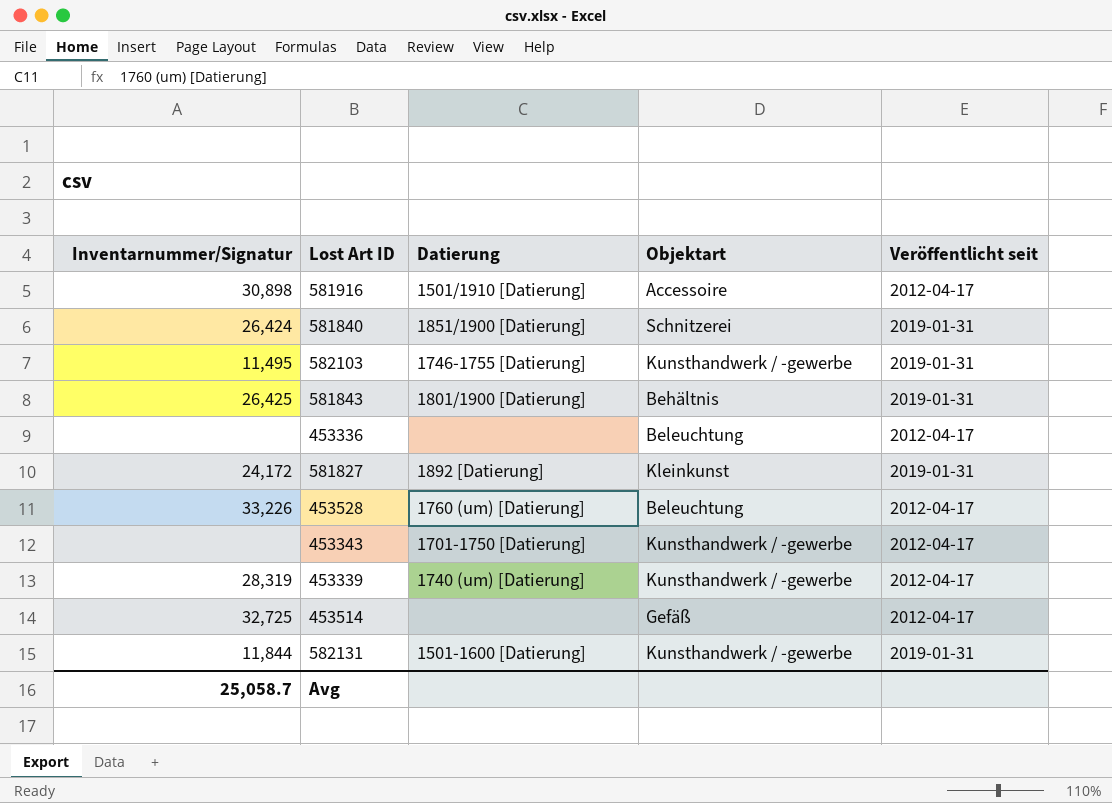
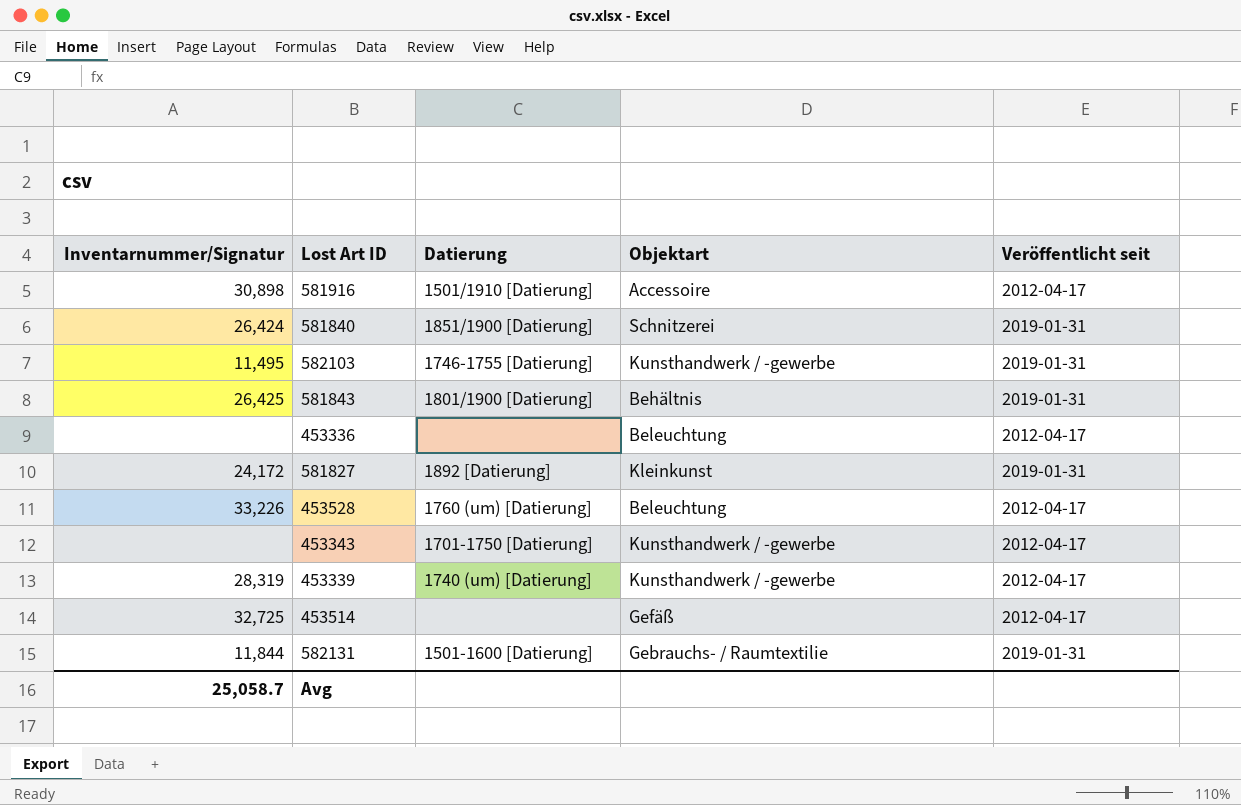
582131 | Objektart: Kunsthandwerk / -gewerbe -> Gebrauchs- / Raumtextilie

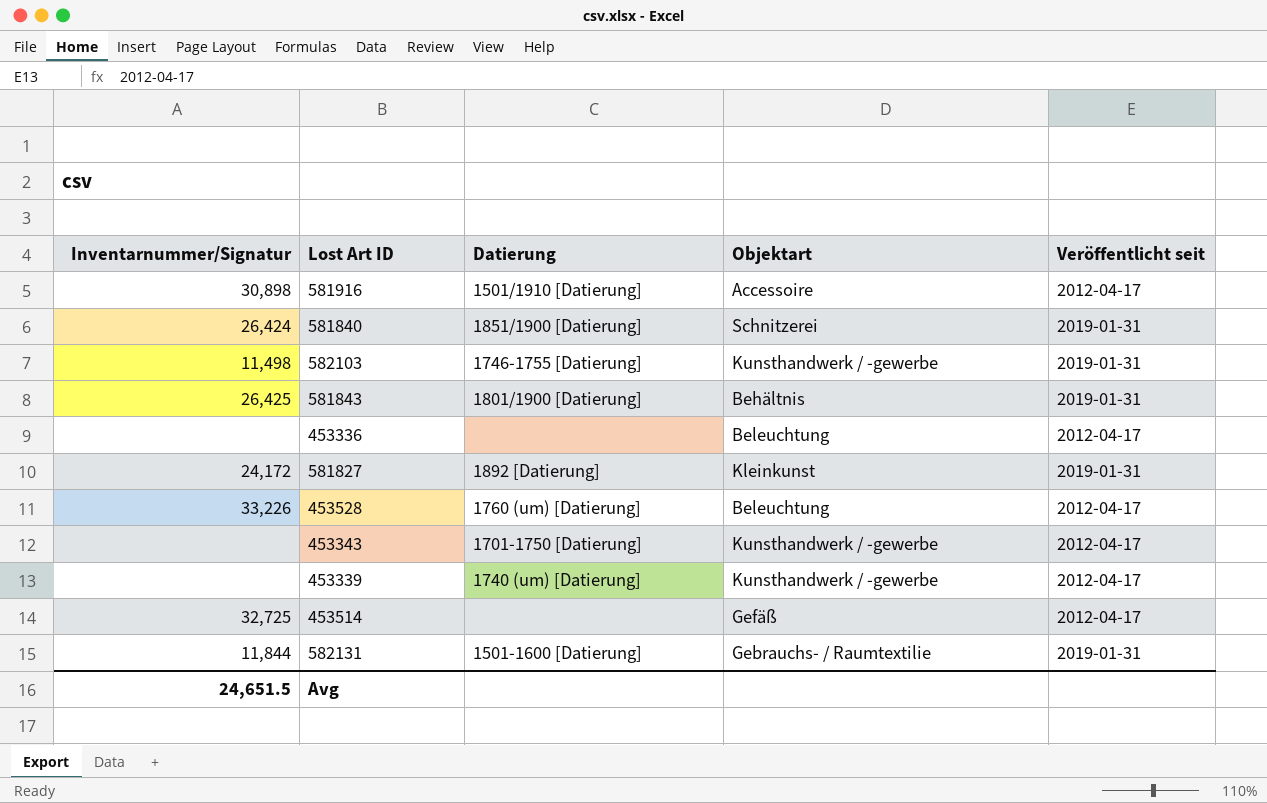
582103 | Inventarnummer/Signatur: 11,495 -> 11,498
453339 | Inventarnummer/Signatur: 28,319 -> none
Avg | Inventarnummer/Signatur: 25,058.7 -> 24,651.5

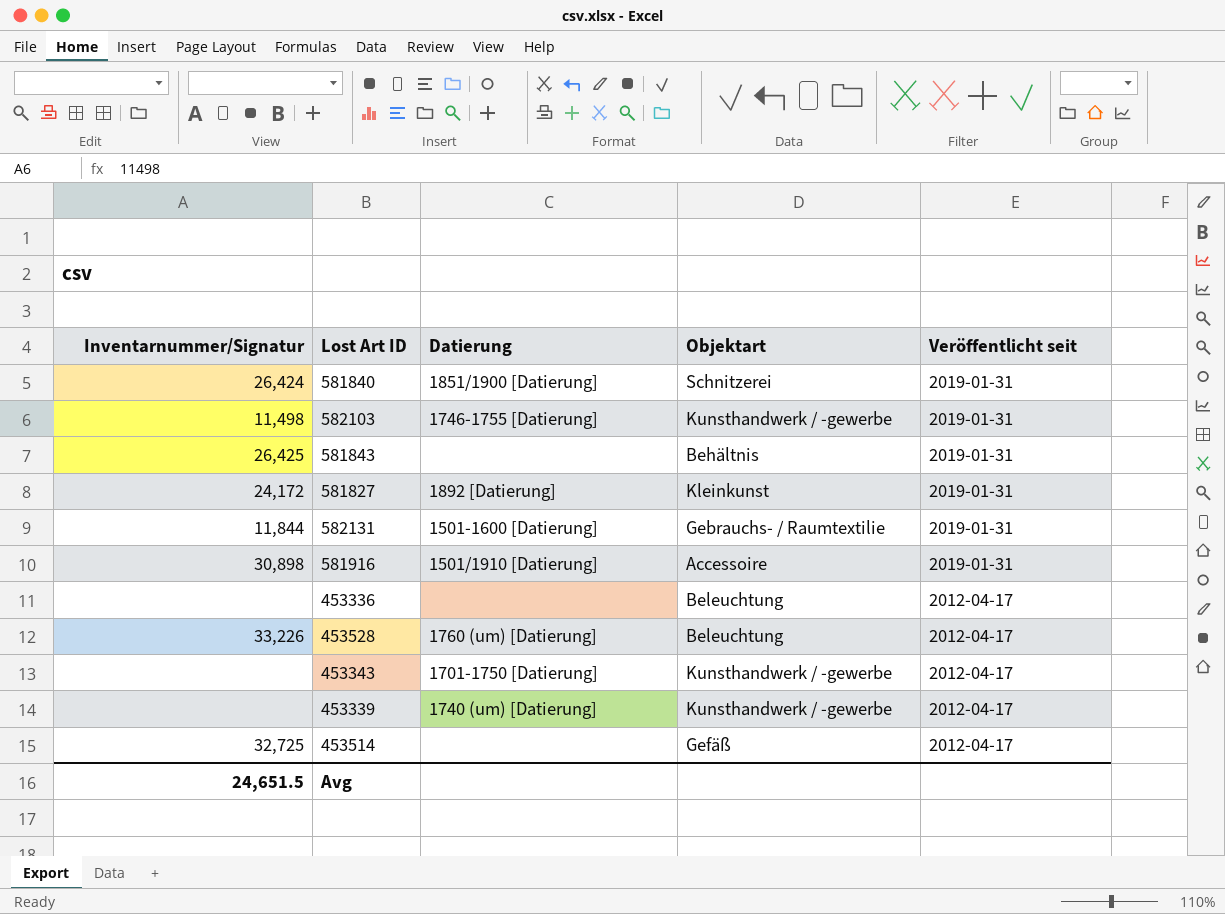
row order: none -> Veröffentlicht seit descending
581843 | Datierung: 1801/1900 [Datierung] -> none
581916 | Veröffentlicht seit: 2012-04-17 -> 2019-01-31

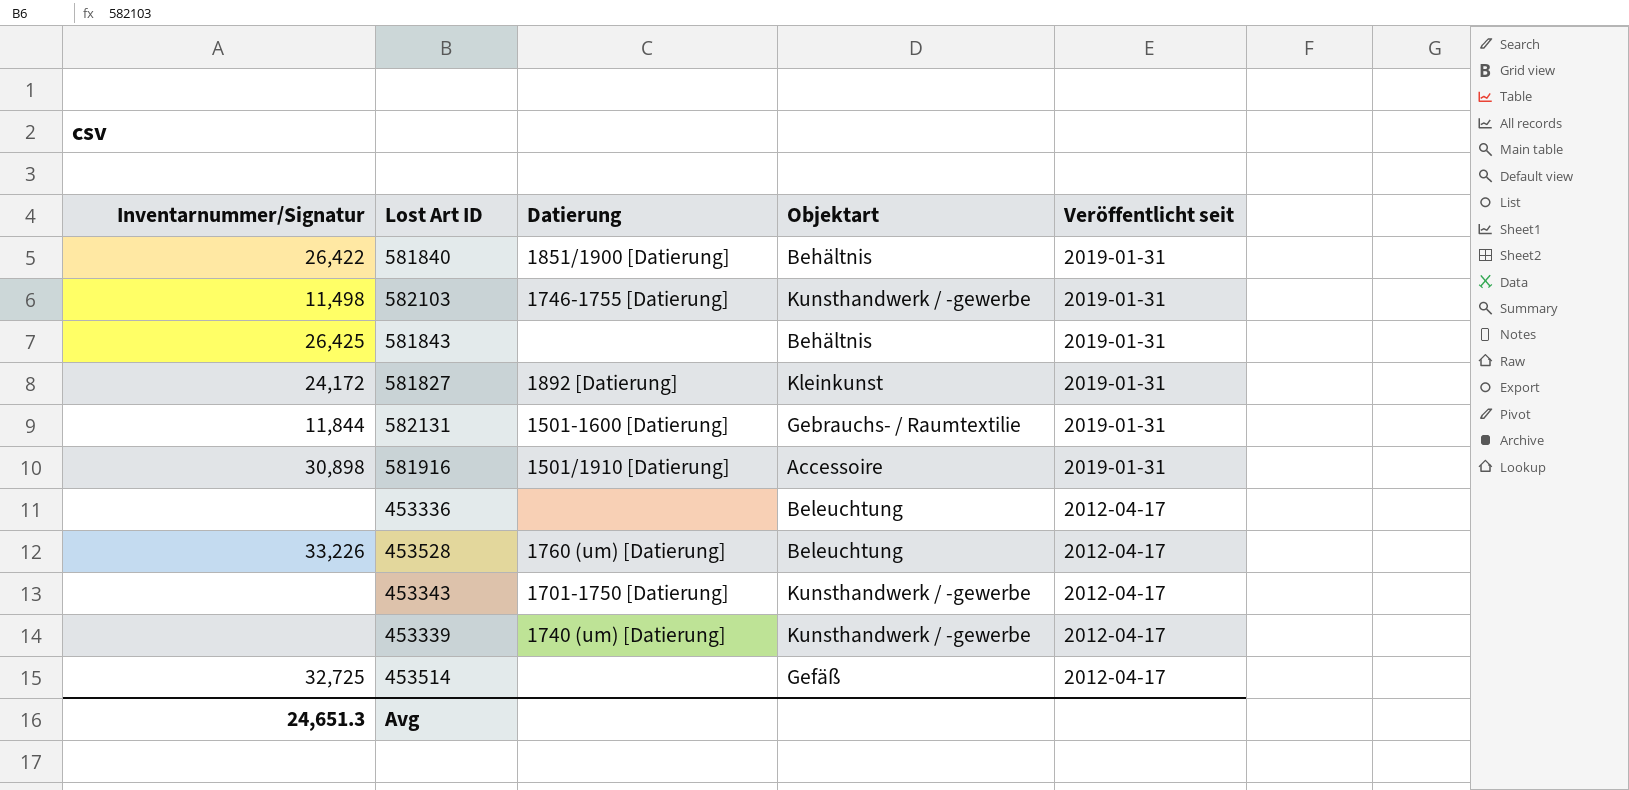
581840 | Inventarnummer/Signatur: 26,424 -> 26,422
581840 | Objektart: Schnitzerei -> Behältnis
Avg | Inventarnummer/Signatur: 24,651.5 -> 24,651.3

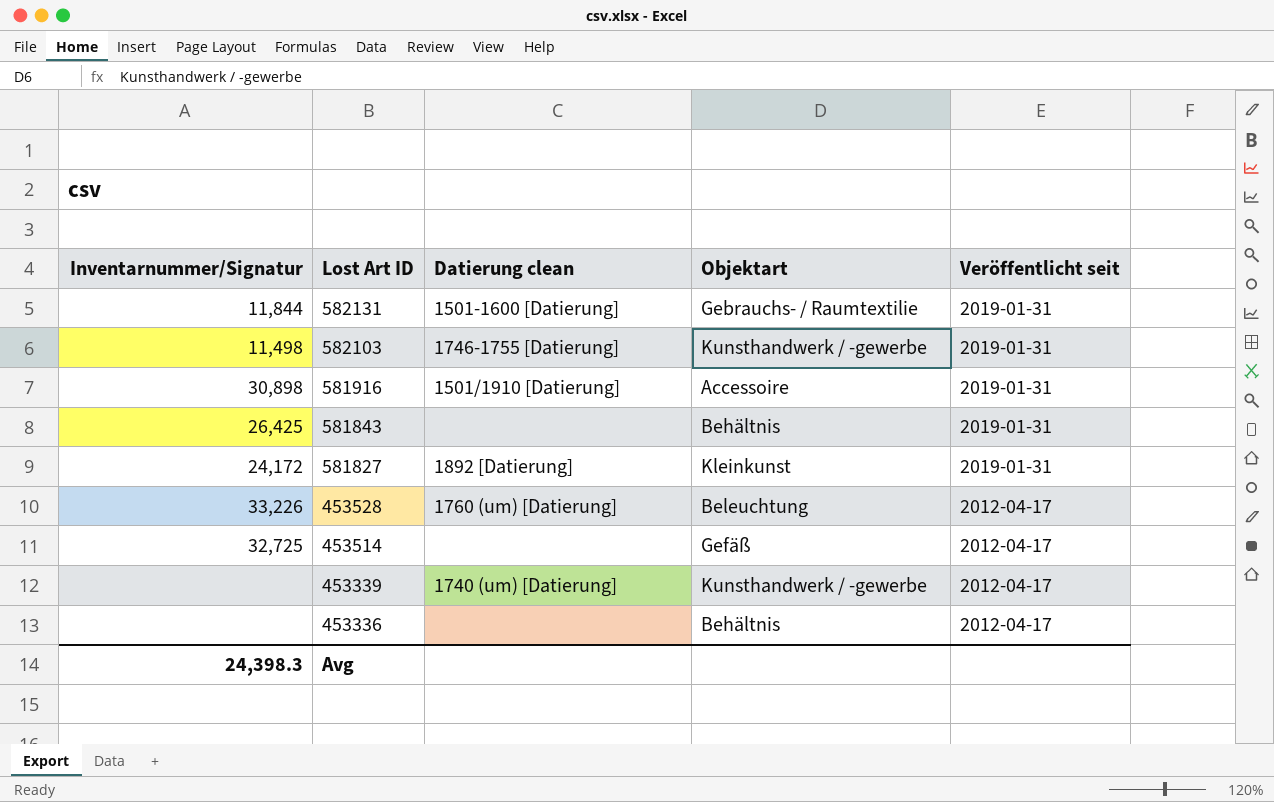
row order: Veröffentlicht seit descending -> Lost Art ID descending
column name: Datierung -> Datierung clean
row 581840: 26,422 | 1851/1900 [Datierung] | Behältnis | 2019-01-31 -> none
row 453343: none | 1701-1750 [Datierung] | Kunsthandwerk / -gewerbe | 2012-04-17 -> none
453336 | Objektart: Beleuchtung -> Behältnis
Avg | Inventarnummer/Signatur: 24,651.3 -> 24,398.3

